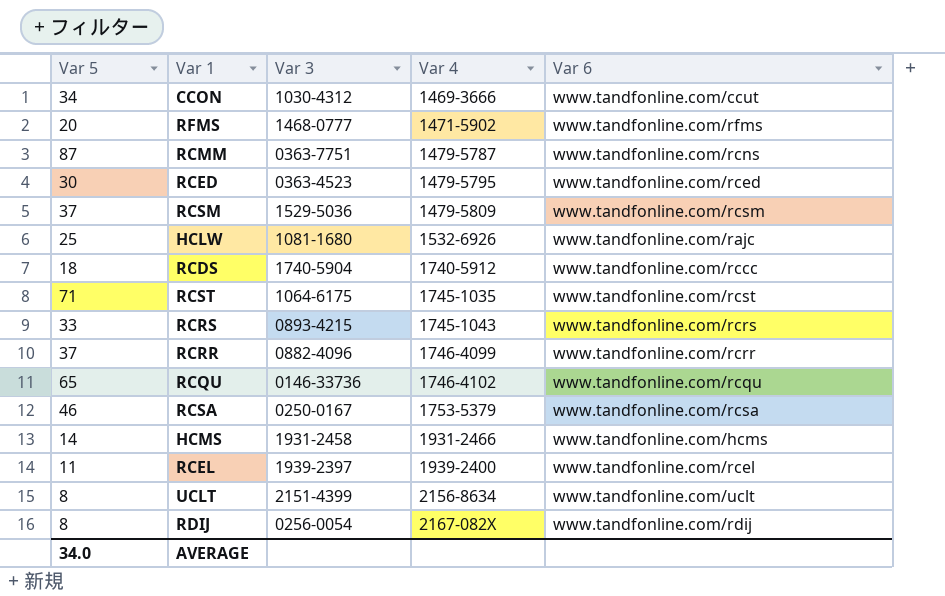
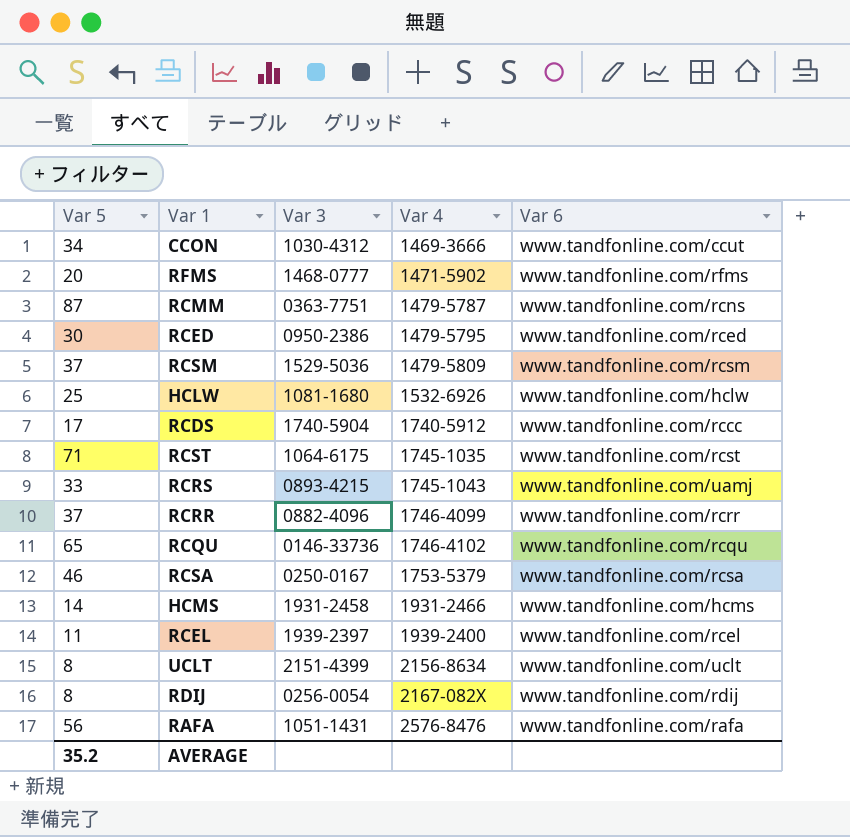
RCED | Var 3: 0363-4523 -> 0950-2386
HCLW | Var 6: www.tandfonline.com/rajc -> www.tandfonline.com/hclw
RCDS | Var 5: 18 -> 17
RCRS | Var 6: www.tandfonline.com/rcrs -> www.tandfonline.com/uamj
row RAFA: none -> 56 | 1051-1431 | 2576-8476 | www.tandfonline.com/rafa
AVERAGE | Var 5: 34.0 -> 35.2

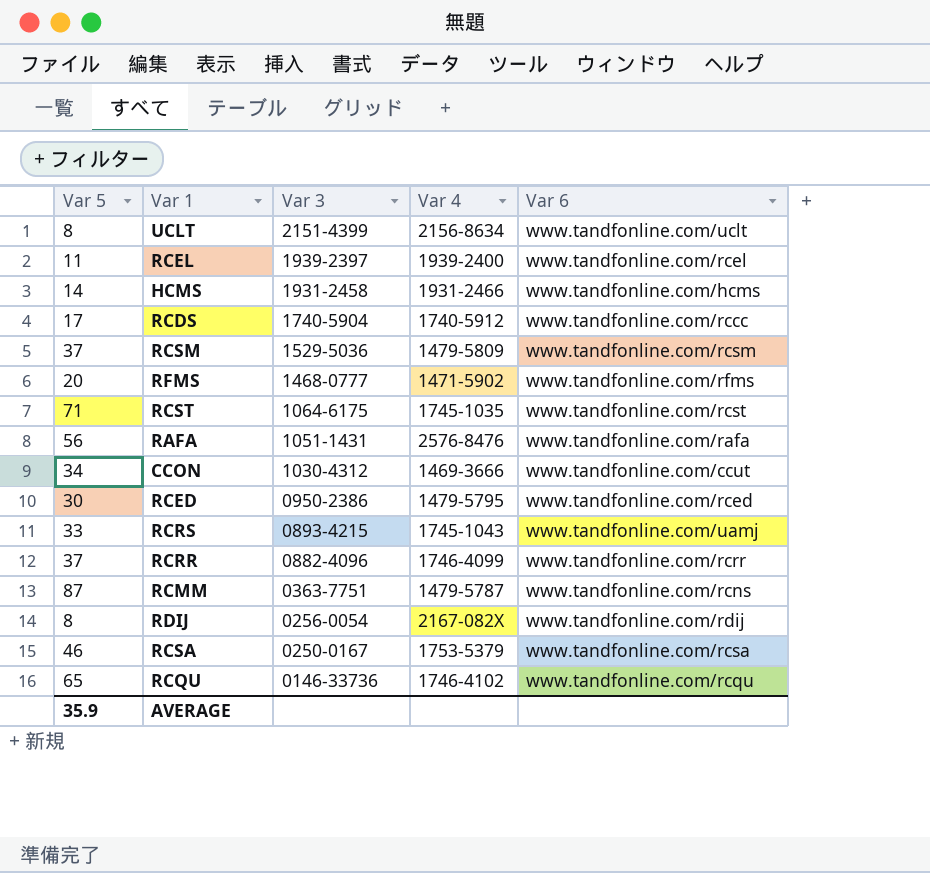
row order: Var 4 ascending -> Var 3 descending
row HCLW: 25 | 1081-1680 | 1532-6926 | www.tandfonline.com/hclw -> none
AVERAGE | Var 5: 35.2 -> 35.9

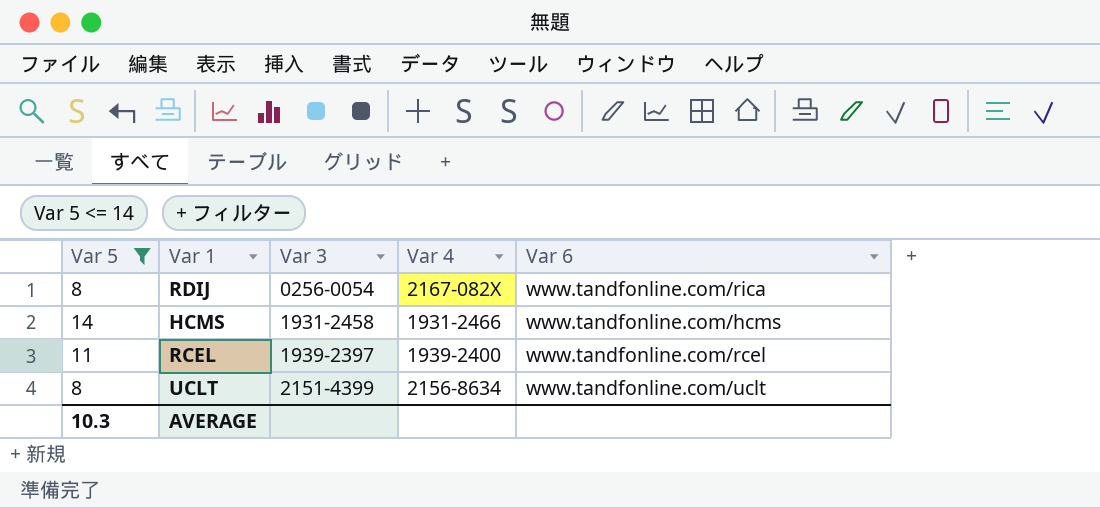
filter: none -> Var 5 <= 14
row order: Var 3 descending -> Var 3 ascending
RDIJ | Var 6: www.tandfonline.com/rdij -> www.tandfonline.com/rica
AVERAGE | Var 5: 35.9 -> 10.3

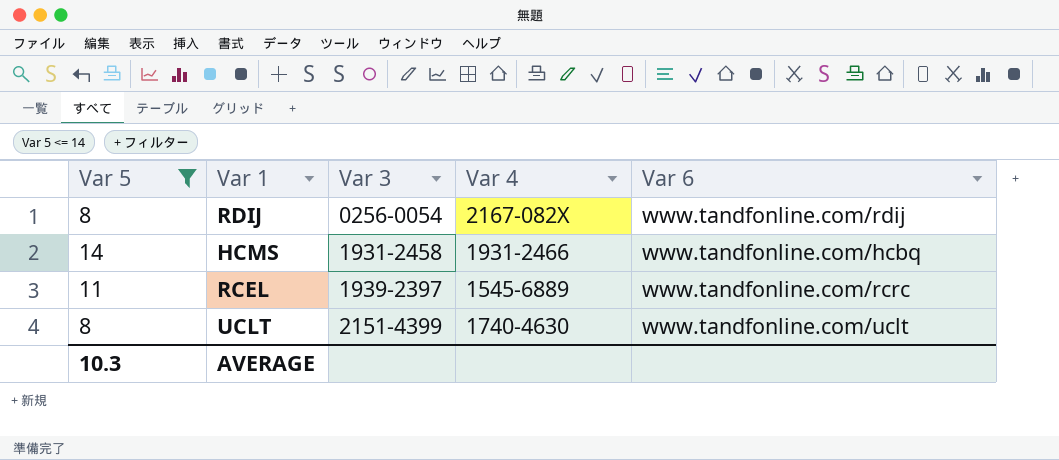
RDIJ | Var 6: www.tandfonline.com/rica -> www.tandfonline.com/rdij
HCMS | Var 6: www.tandfonline.com/hcms -> www.tandfonline.com/hcbq
RCEL | Var 4: 1939-2400 -> 1545-6889
RCEL | Var 6: www.tandfonline.com/rcel -> www.tandfonline.com/rcrc
UCLT | Var 4: 2156-8634 -> 1740-4630

